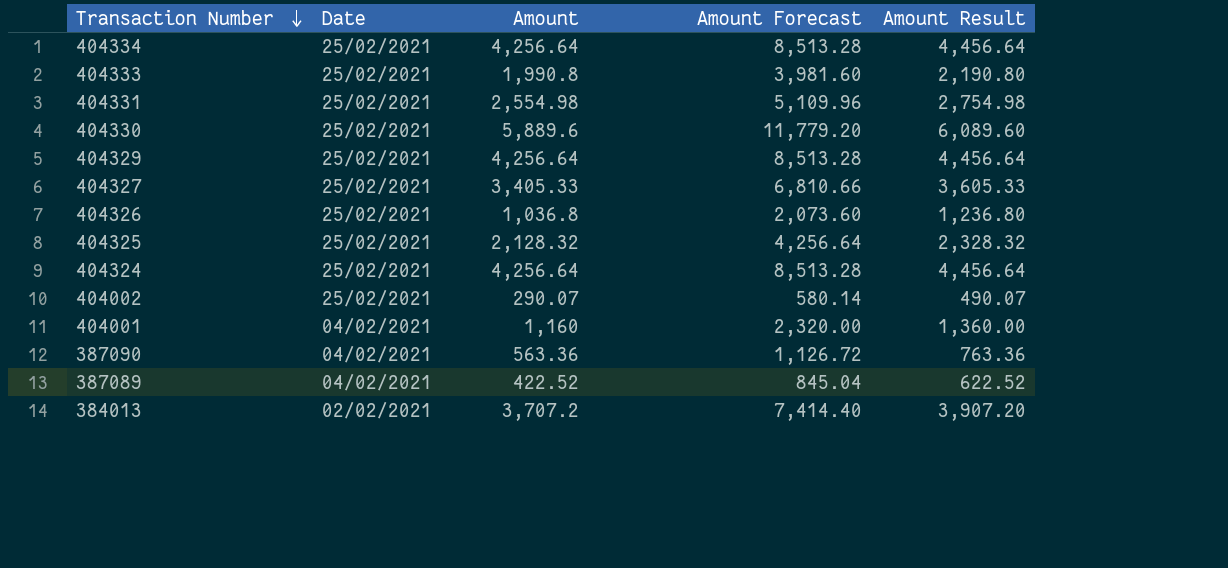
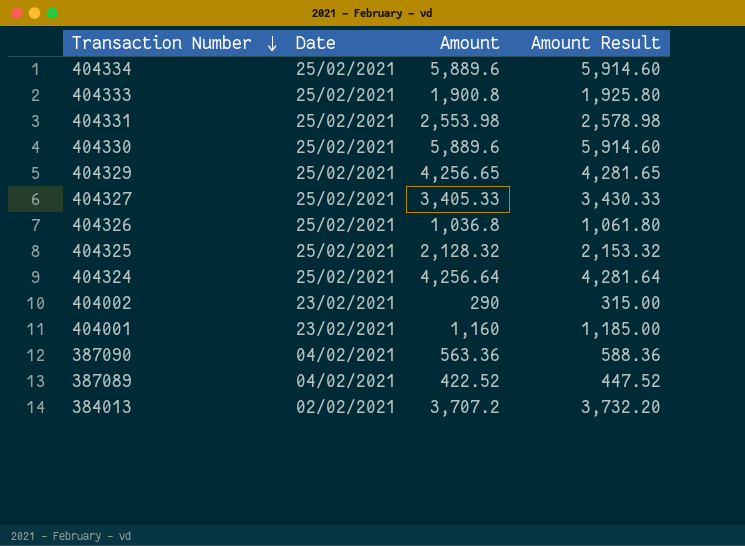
column Amount Forecast | formula: [Amount] * 2 -> none
column Amount Result | formula: [Amount] + 200 -> [Amount] + 25
404334 | Amount: 4,256.64 -> 5,889.6
404333 | Amount: 1,990.8 -> 1,900.8
404331 | Amount: 2,554.98 -> 2,553.98
404329 | Amount: 4,256.64 -> 4,256.65
404002 | Date: 25/02/2021 -> 23/02/2021
404002 | Amount: 290.07 -> 290
404001 | Date: 04/02/2021 -> 23/02/2021

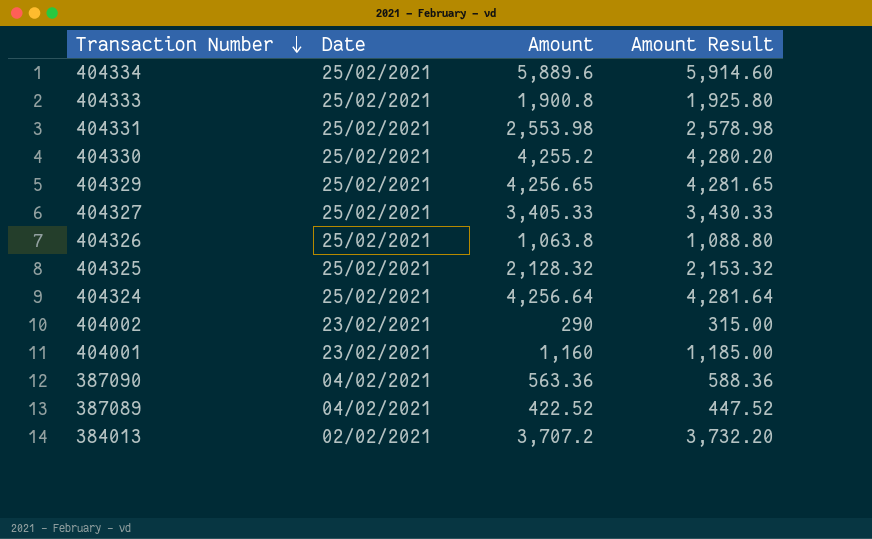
404330 | Amount: 5,889.6 -> 4,255.2
404330 | Amount Result: 5,914.60 -> 4,280.20
404326 | Amount: 1,036.8 -> 1,063.8
404326 | Amount Result: 1,061.80 -> 1,088.80

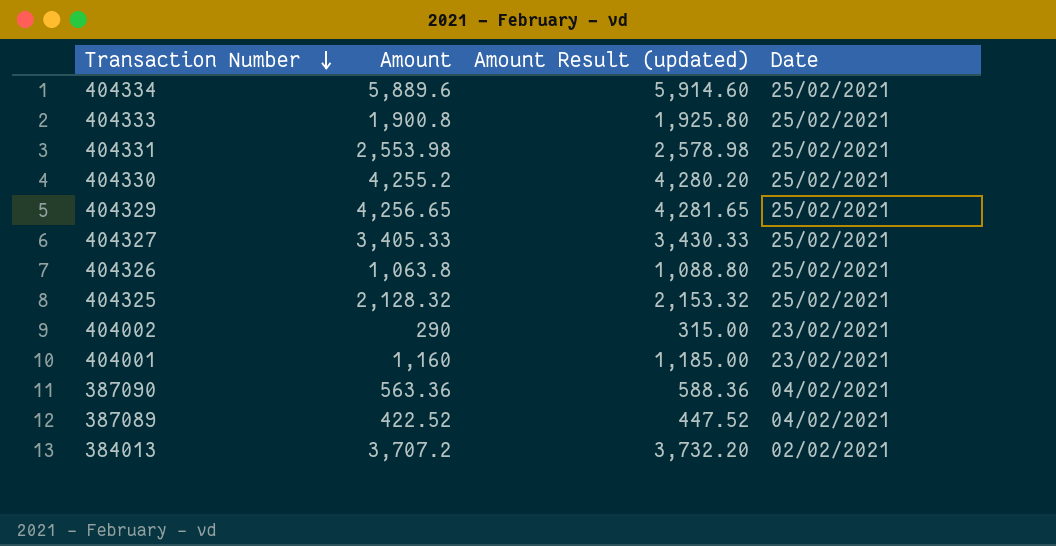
column name: Amount Result -> Amount Result (updated)
column Date | position: 2 -> 4
row 404324: 25/02/2021 | 4,256.64 | 4,281.64 -> none

